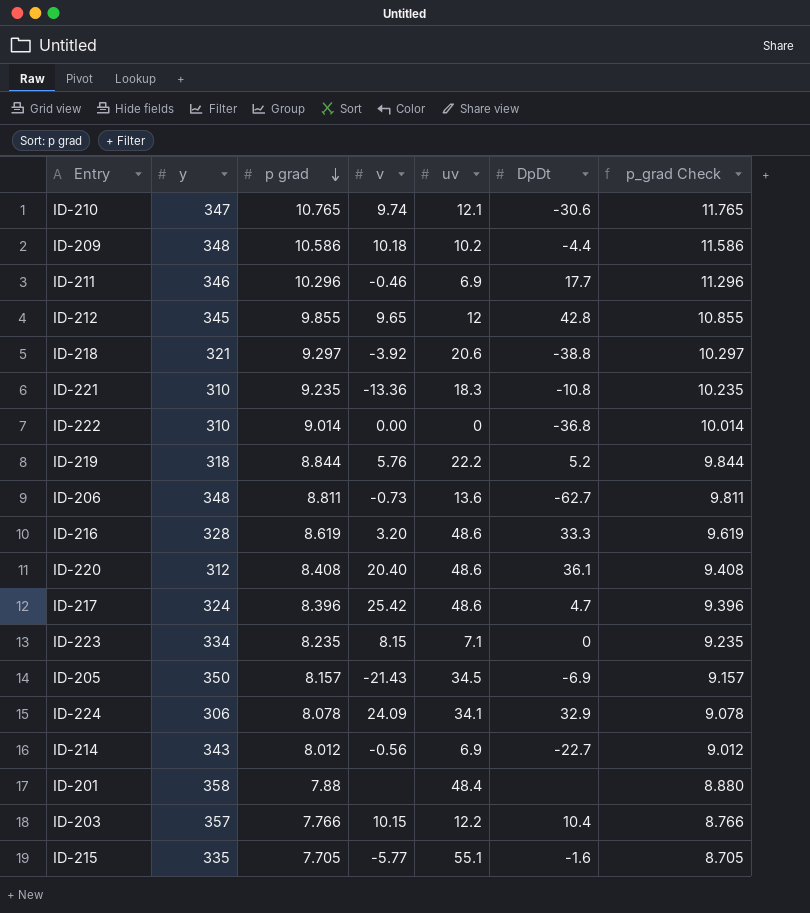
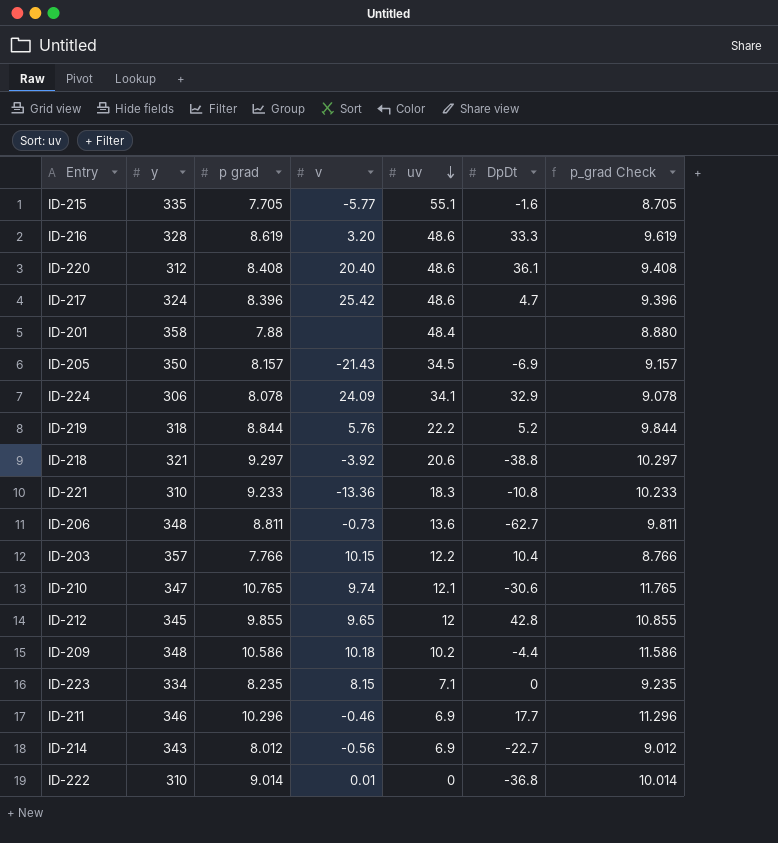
row order: p grad descending -> uv descending
ID-221 | p grad: 9.235 -> 9.233
ID-221 | p_grad Check: 10.235 -> 10.233
ID-222 | v: 0.00 -> 0.01

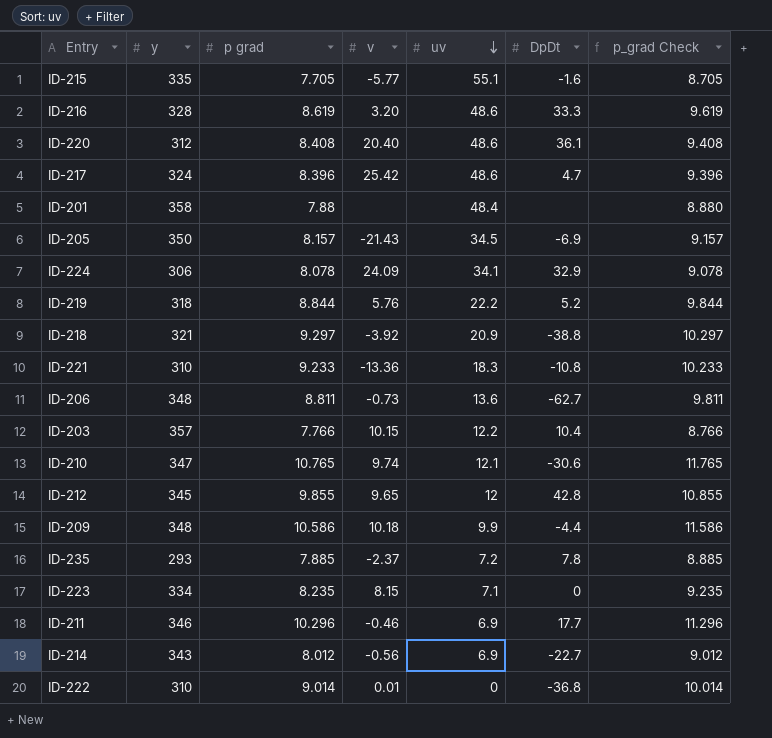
ID-218 | uv: 20.6 -> 20.9
ID-209 | uv: 10.2 -> 9.9
row ID-235: none -> 293 | 7.885 | -2.37 | 7.2 | 7.8 | 8.885

